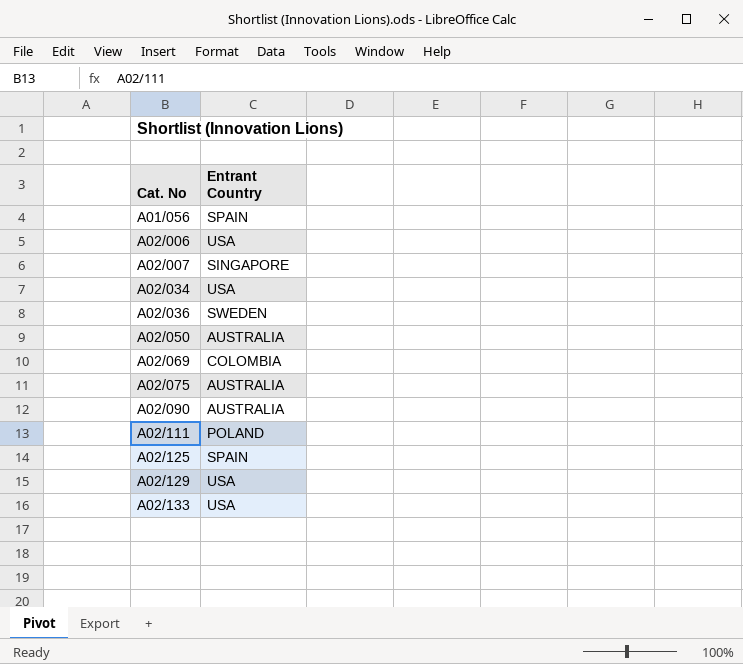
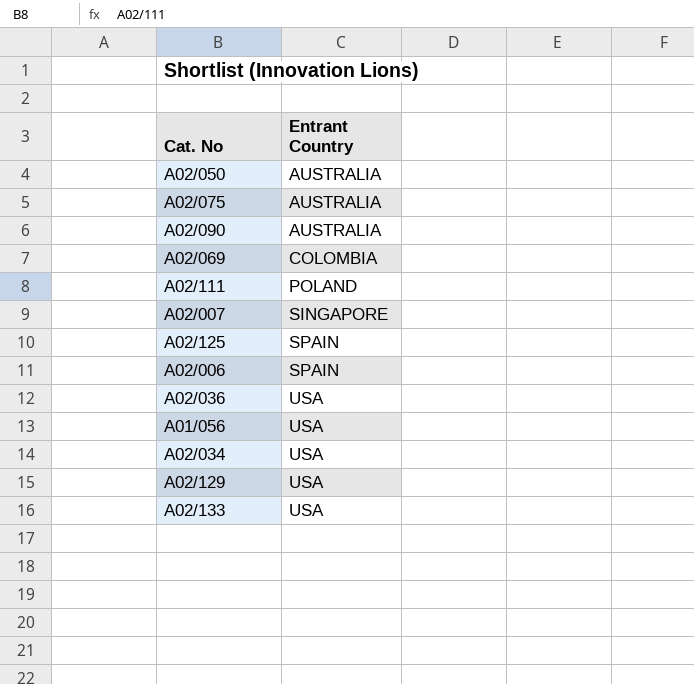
row order: Cat. No ascending -> Entrant Country ascending
A02/006 | Entrant Country: USA -> SPAIN
A02/036 | Entrant Country: SWEDEN -> USA
A01/056 | Entrant Country: SPAIN -> USA

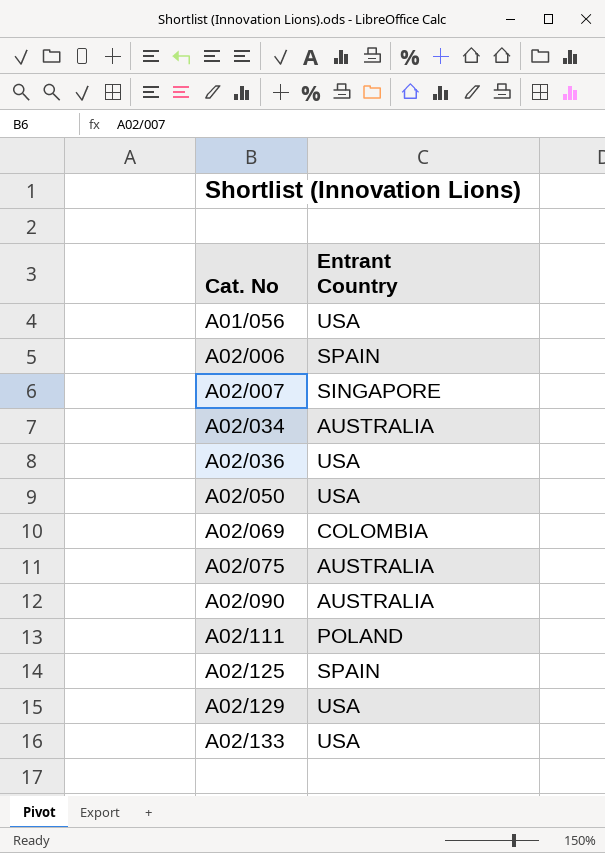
row order: Entrant Country ascending -> Cat. No ascending
A02/034 | Entrant Country: USA -> AUSTRALIA
A02/050 | Entrant Country: AUSTRALIA -> USA

